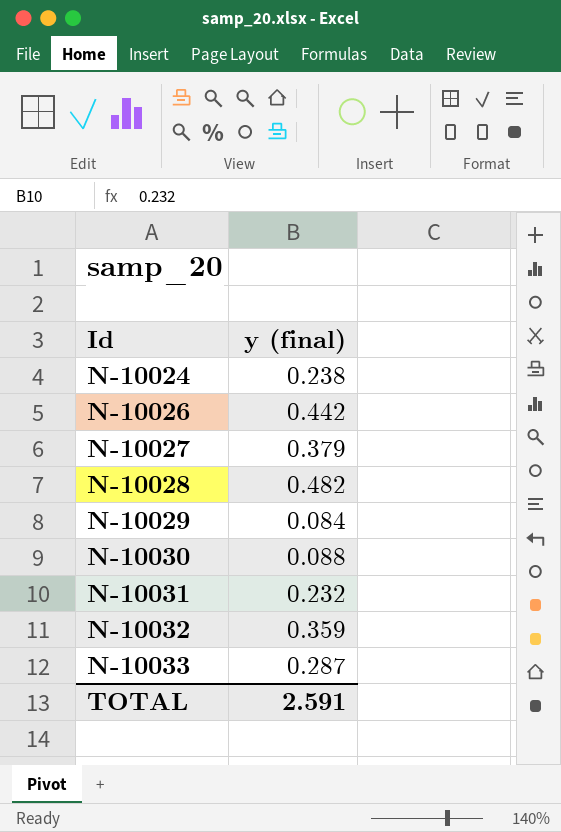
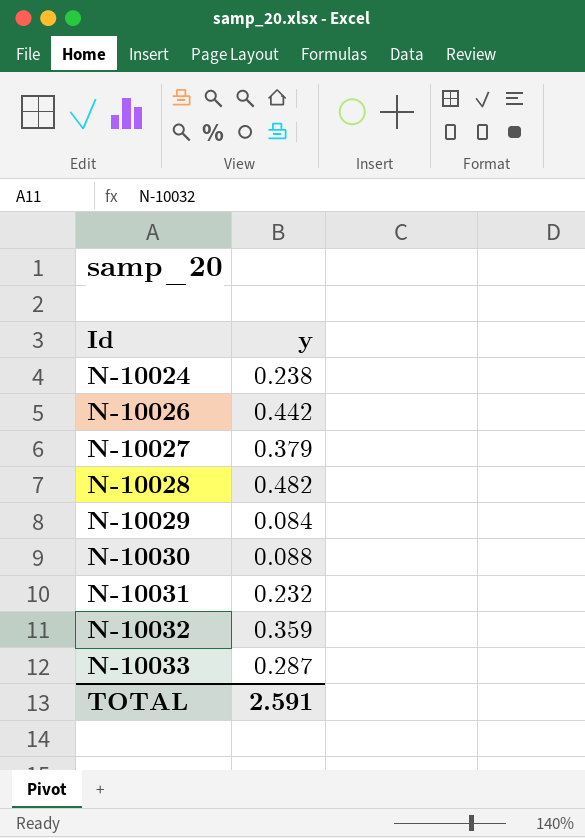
column name: y (final) -> y

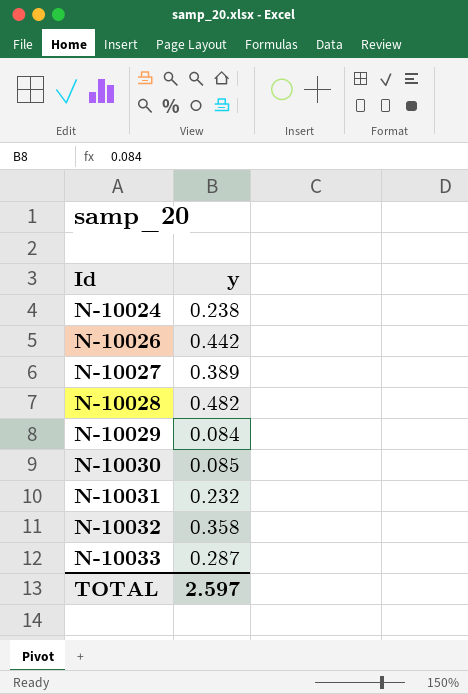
N-10027 | y: 0.379 -> 0.389
N-10030 | y: 0.088 -> 0.085
N-10032 | y: 0.359 -> 0.358
TOTAL | y: 2.591 -> 2.597

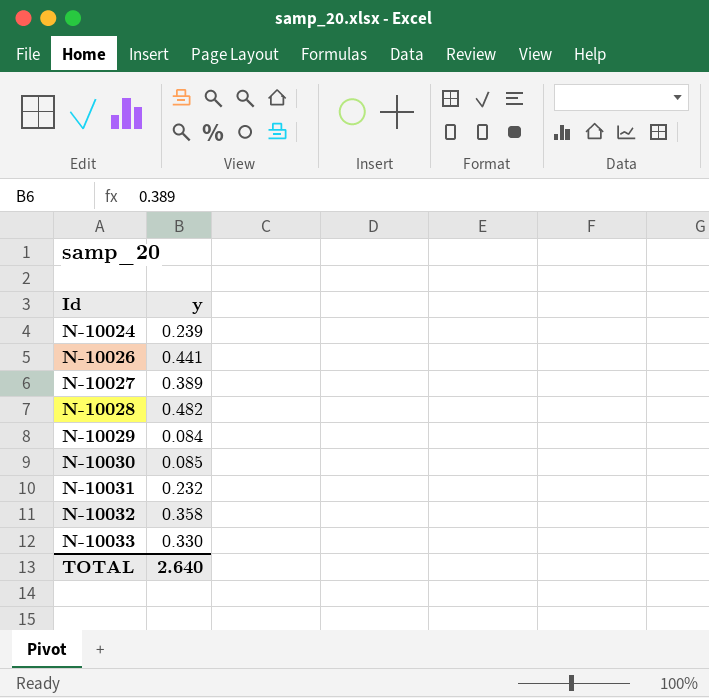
N-10024 | y: 0.238 -> 0.239
N-10026 | y: 0.442 -> 0.441
N-10033 | y: 0.287 -> 0.330
TOTAL | y: 2.597 -> 2.640

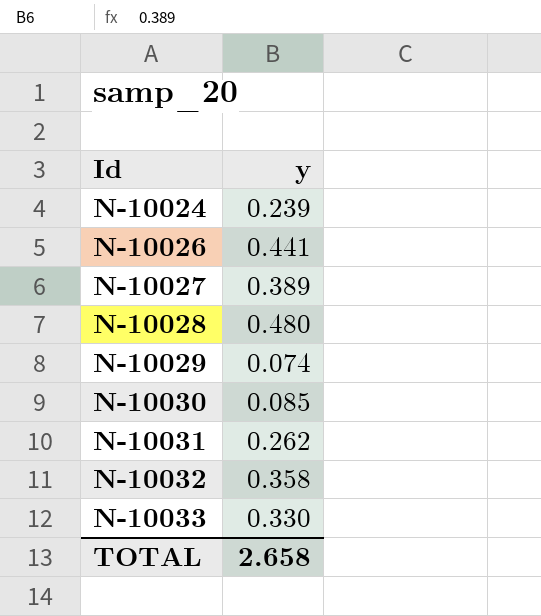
N-10028 | y: 0.482 -> 0.480
N-10029 | y: 0.084 -> 0.074
N-10031 | y: 0.232 -> 0.262
TOTAL | y: 2.640 -> 2.658

